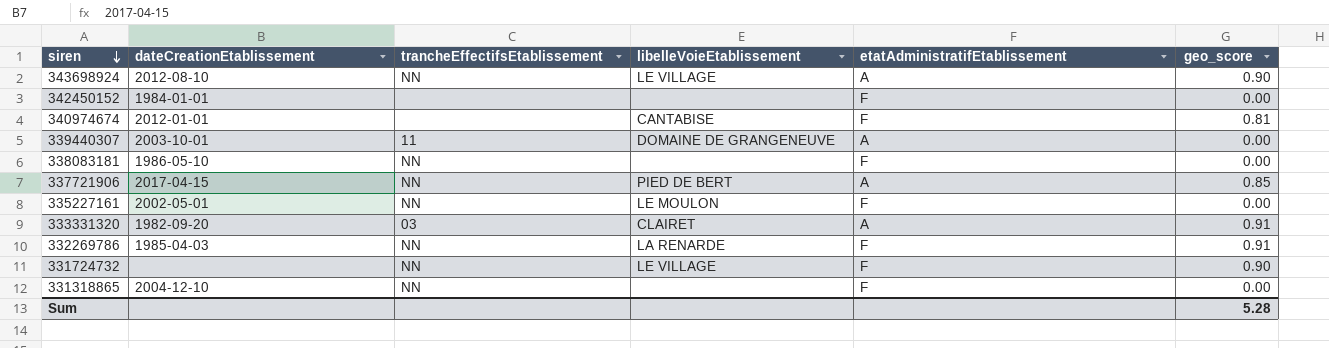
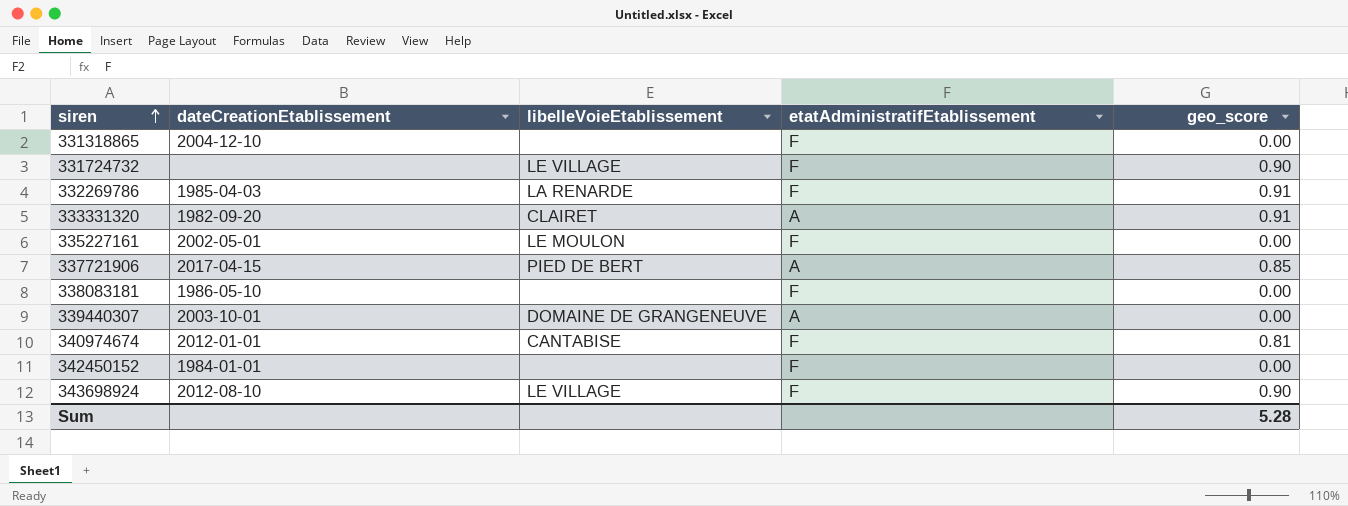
row order: siren descending -> siren ascending
column trancheEffectifsEtablissement | position: 3 -> none
343698924 | etatAdministratifEtablissement: A -> F

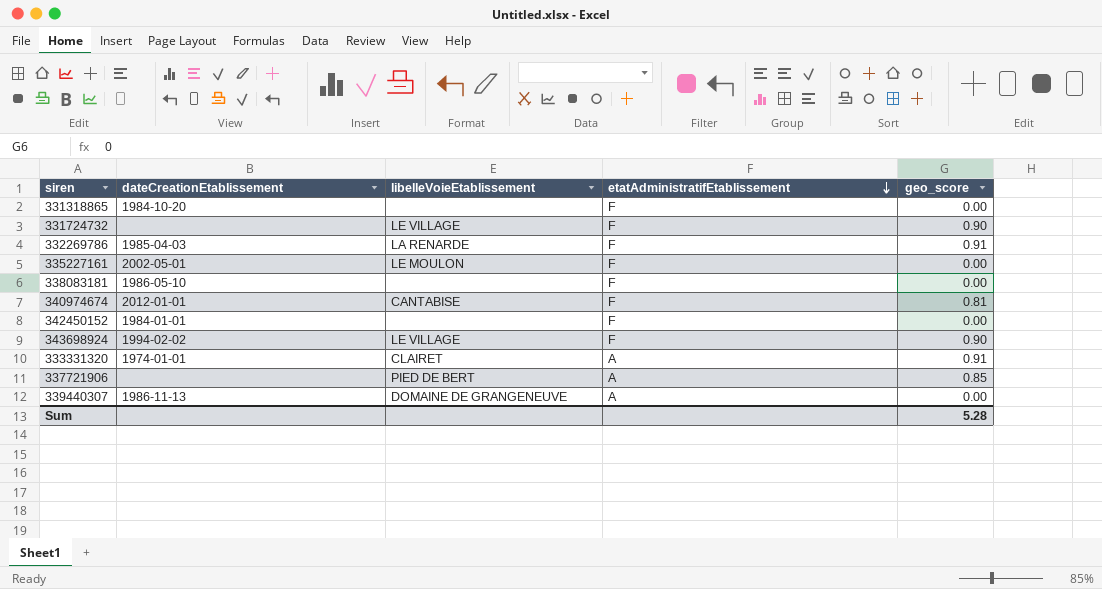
row order: siren ascending -> etatAdministratifEtablissement descending
331318865 | dateCreationEtablissement: 2004-12-10 -> 1984-10-20
343698924 | dateCreationEtablissement: 2012-08-10 -> 1994-02-02
333331320 | dateCreationEtablissement: 1982-09-20 -> 1974-01-01
337721906 | dateCreationEtablissement: 2017-04-15 -> none
339440307 | dateCreationEtablissement: 2003-10-01 -> 1986-11-13

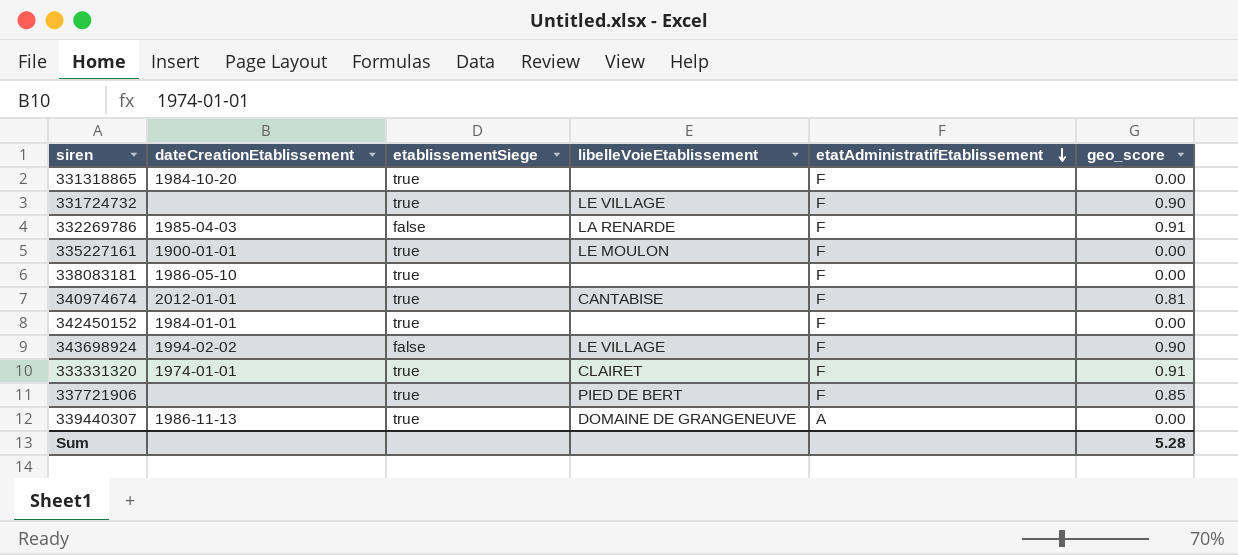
column etablissementSiege | position: none -> 3
335227161 | dateCreationEtablissement: 2002-05-01 -> 1900-01-01
333331320 | etatAdministratifEtablissement: A -> F
337721906 | etatAdministratifEtablissement: A -> F

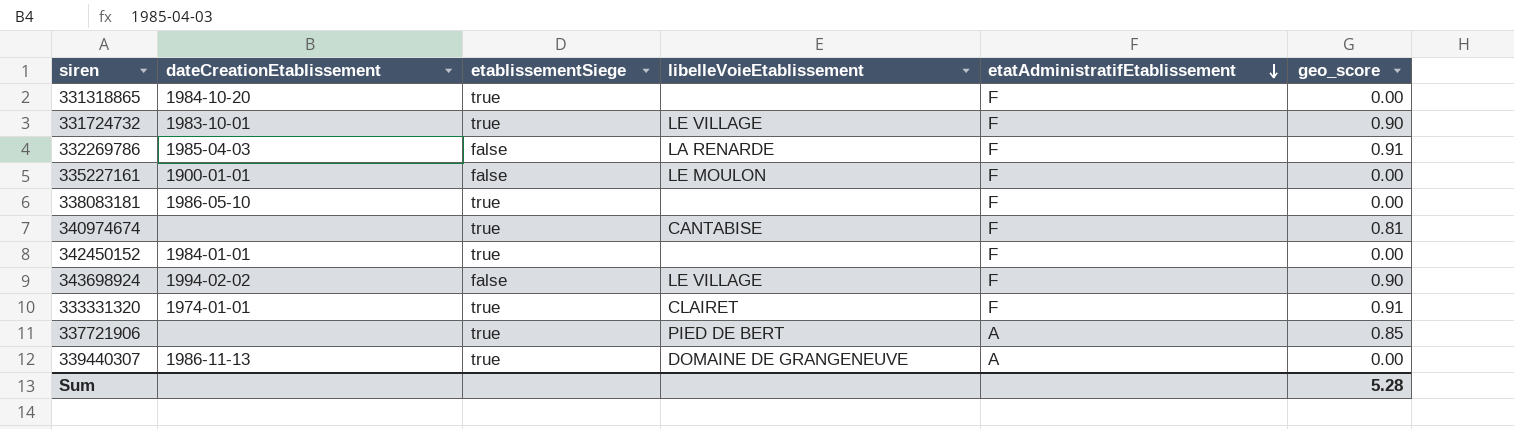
331724732 | dateCreationEtablissement: none -> 1983-10-01
335227161 | etablissementSiege: true -> false
340974674 | dateCreationEtablissement: 2012-01-01 -> none
337721906 | etatAdministratifEtablissement: F -> A

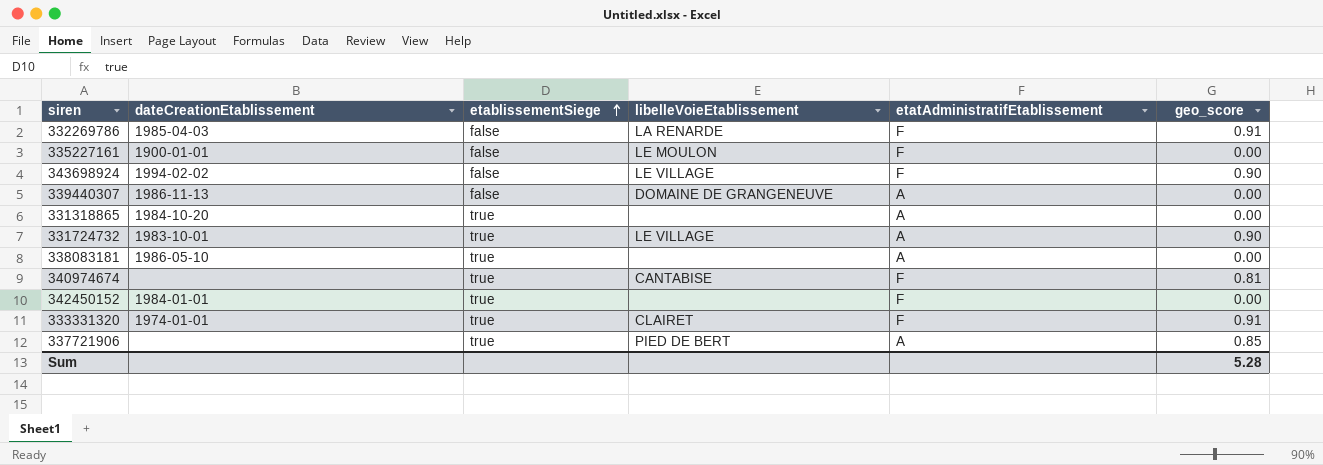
row order: etatAdministratifEtablissement descending -> etablissementSiege ascending
339440307 | etablissementSiege: true -> false
331318865 | etatAdministratifEtablissement: F -> A
331724732 | etatAdministratifEtablissement: F -> A
338083181 | etatAdministratifEtablissement: F -> A

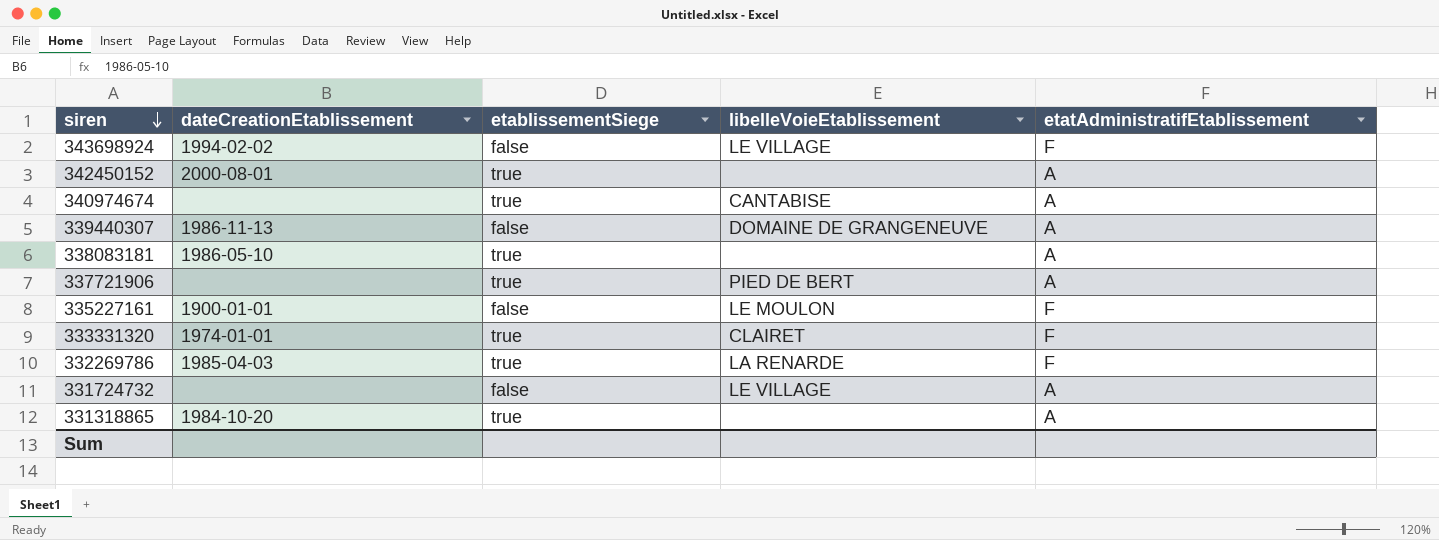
row order: etablissementSiege ascending -> siren descending
column geo_score | position: 6 -> none
342450152 | dateCreationEtablissement: 1984-01-01 -> 2000-08-01
342450152 | etatAdministratifEtablissement: F -> A
340974674 | etatAdministratifEtablissement: F -> A
332269786 | etablissementSiege: false -> true
331724732 | dateCreationEtablissement: 1983-10-01 -> none
331724732 | etablissementSiege: true -> false

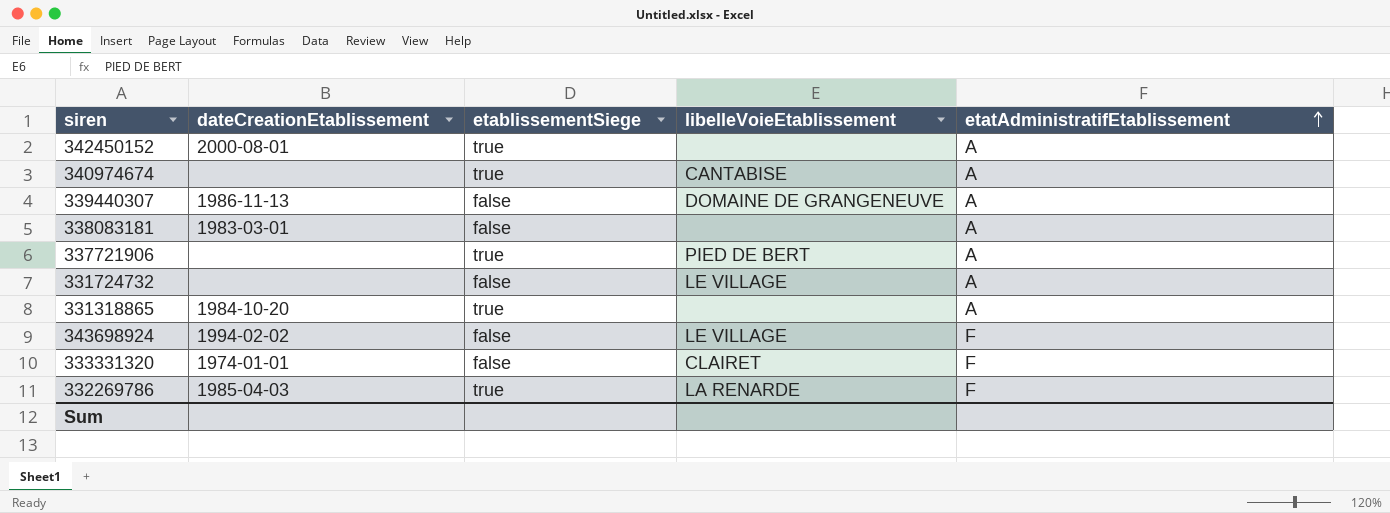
row order: siren descending -> etatAdministratifEtablissement ascending
row 335227161: 1900-01-01 | false | LE MOULON | F -> none
338083181 | dateCreationEtablissement: 1986-05-10 -> 1983-03-01
338083181 | etablissementSiege: true -> false
333331320 | etablissementSiege: true -> false

